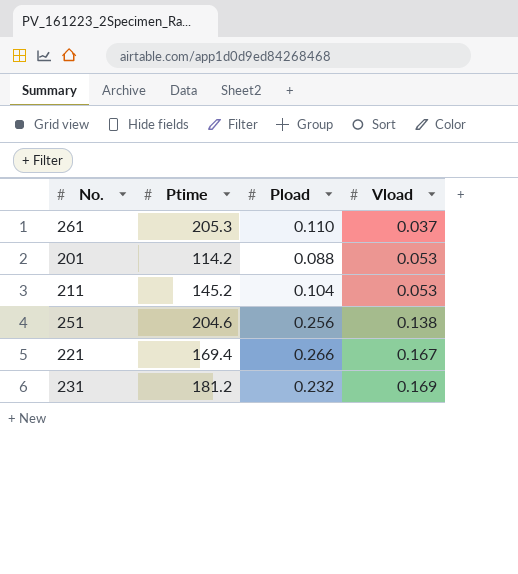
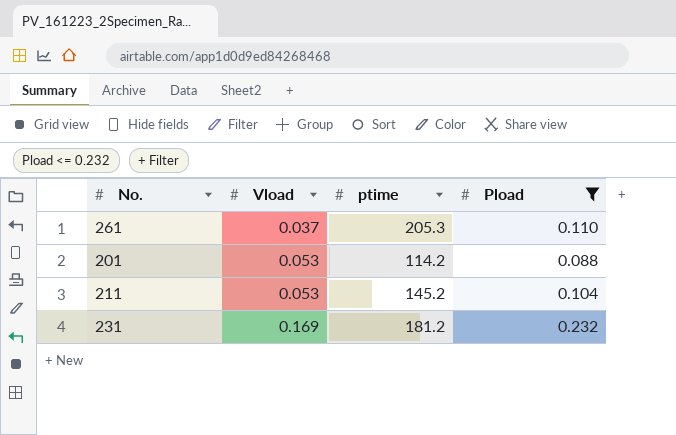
filter: none -> Pload <= 0.232
column Vload | position: 4 -> 2
column name: Ptime -> ptime

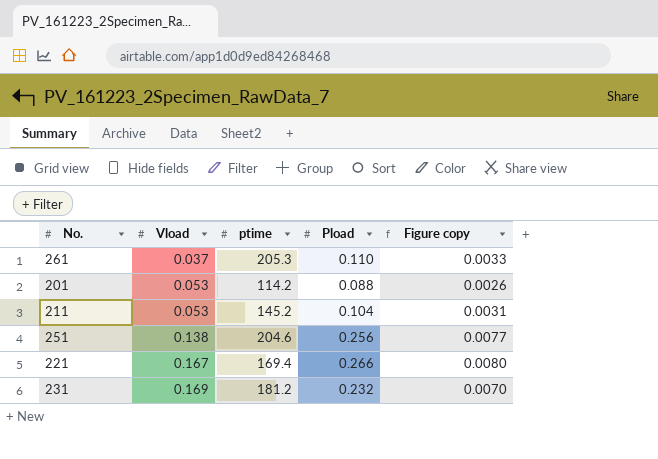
filter: Pload <= 0.232 -> none
column Figure copy | formula: none -> [Pload] * 0.03

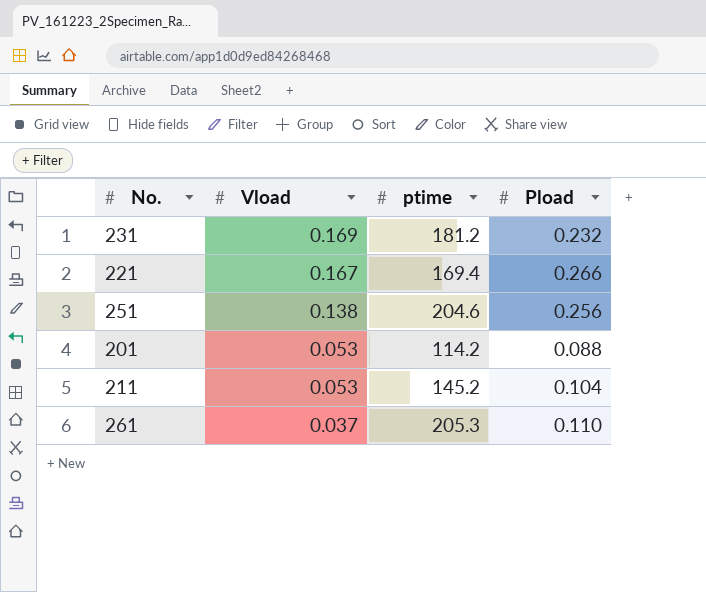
row order: Vload ascending -> Vload descending
column Figure copy | formula: [Pload] * 0.03 -> none

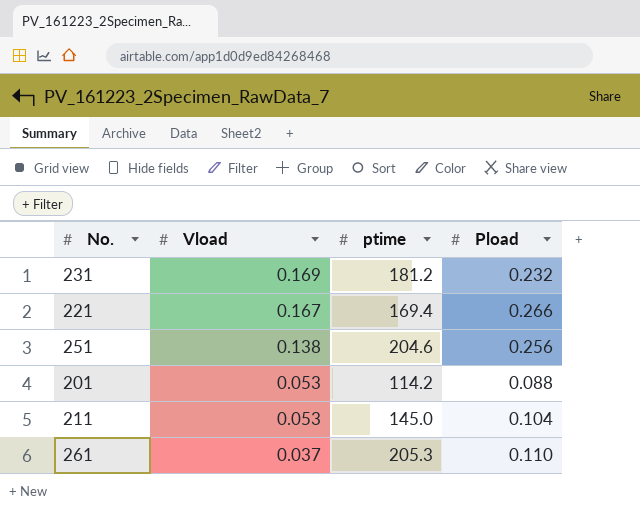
211 | ptime: 145.2 -> 145.0

